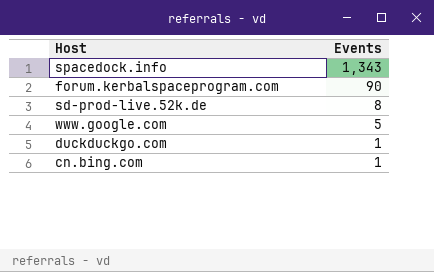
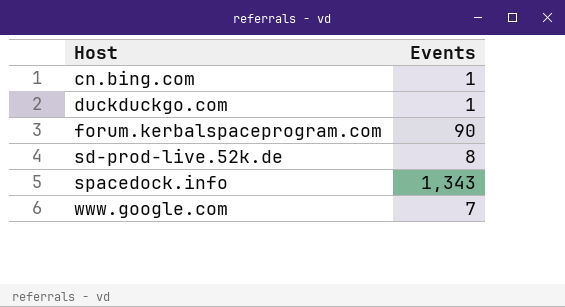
row order: Events descending -> Host ascending
www.google.com | Events: 5 -> 7

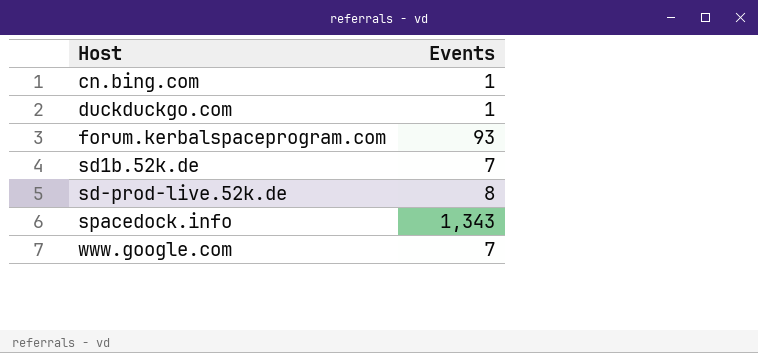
forum.kerbalspaceprogram.com | Events: 90 -> 93
row sd1b.52k.de: none -> 7

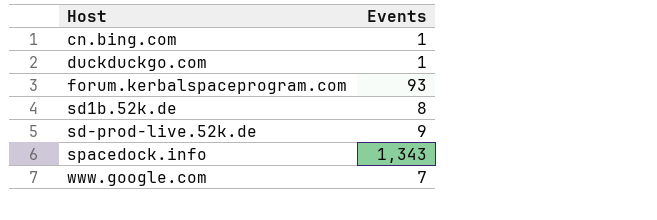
sd1b.52k.de | Events: 7 -> 8
sd-prod-live.52k.de | Events: 8 -> 9

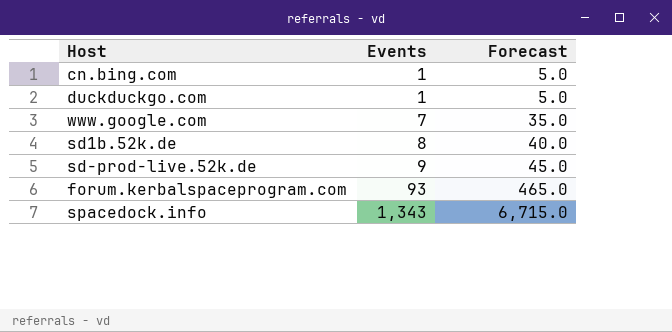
row order: Host ascending -> Events ascending
column Forecast | formula: none -> [Events] * 5

